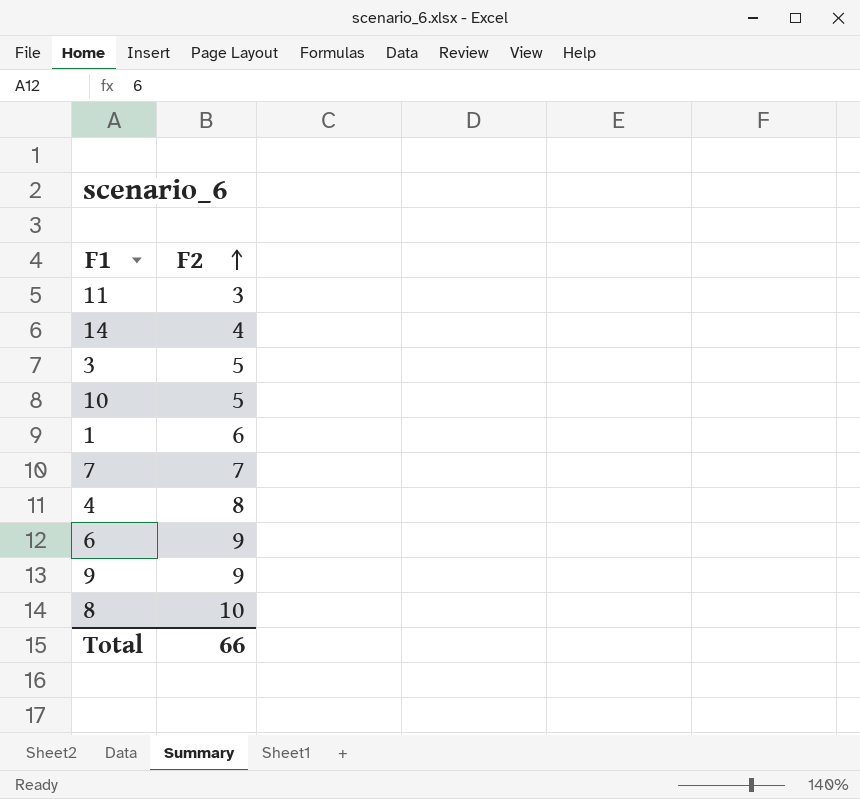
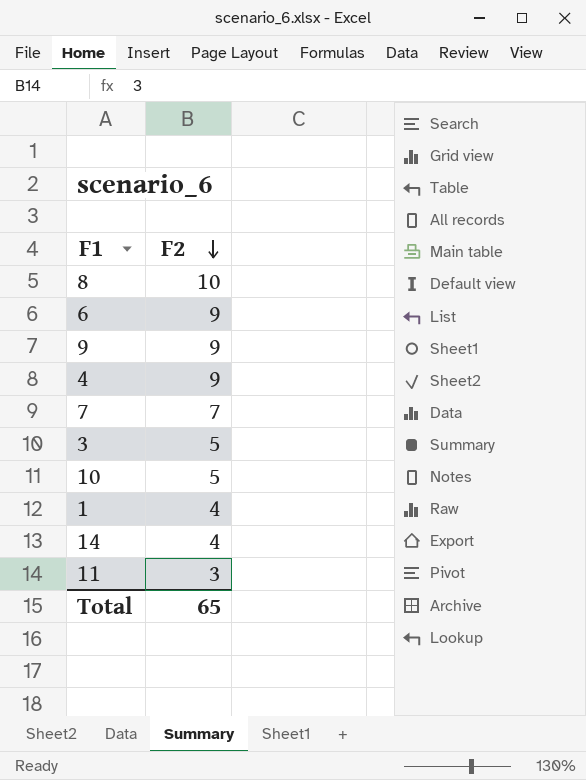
row order: F2 ascending -> F2 descending
4 | F2: 8 -> 9
1 | F2: 6 -> 4
Total | F2: 66 -> 65

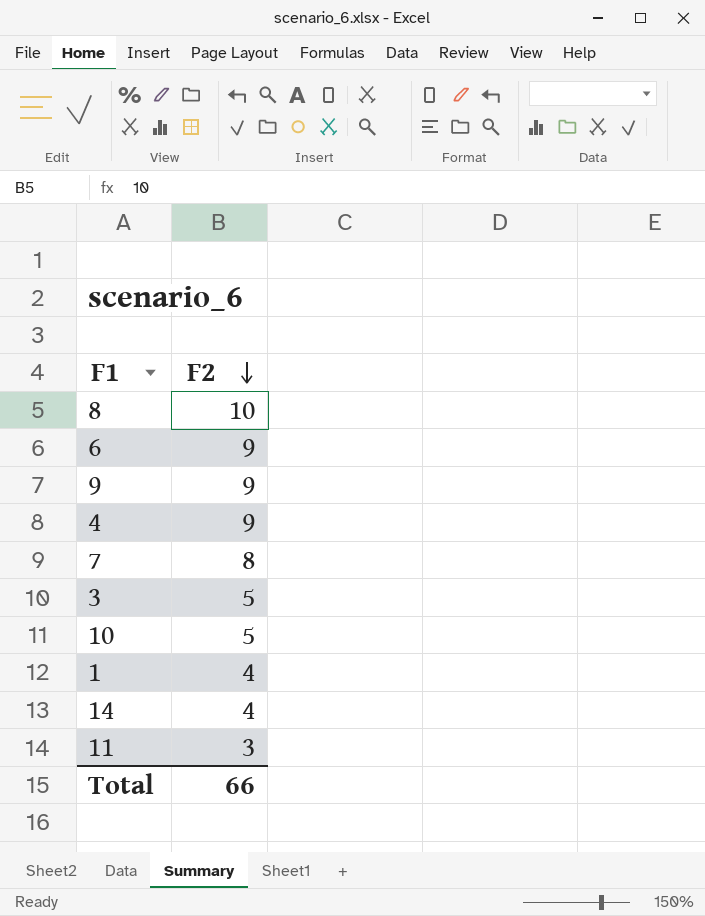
7 | F2: 7 -> 8
Total | F2: 65 -> 66

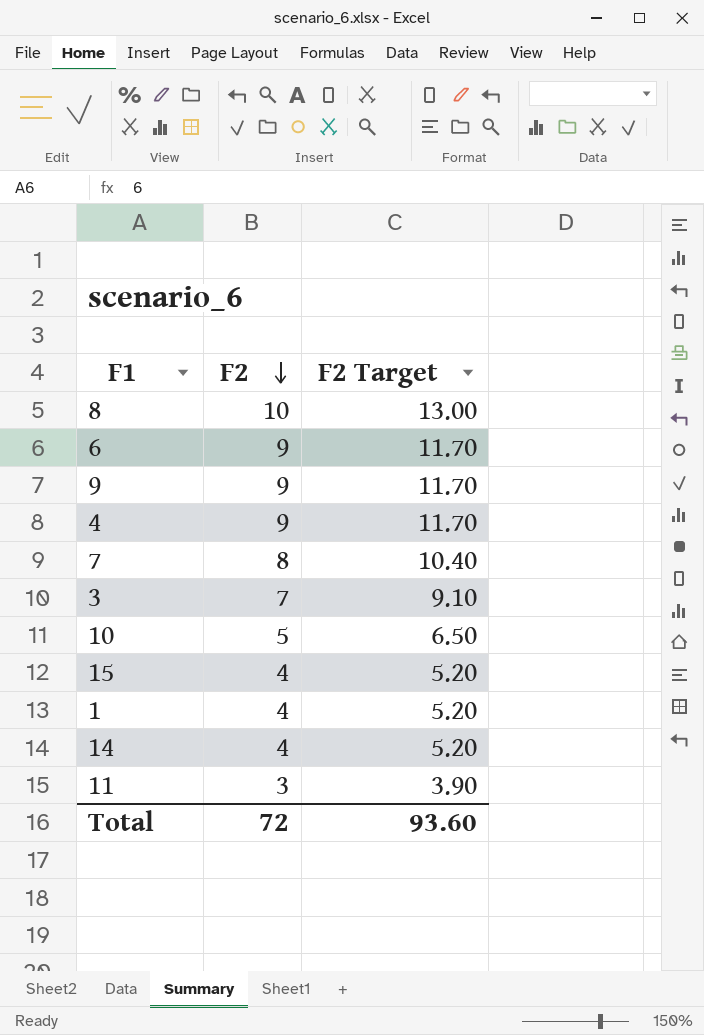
column F2 Target | formula: none -> [F2] * 1.3
3 | F2: 5 -> 7
row 15: none -> 4 | 5.20
Total | F2: 66 -> 72

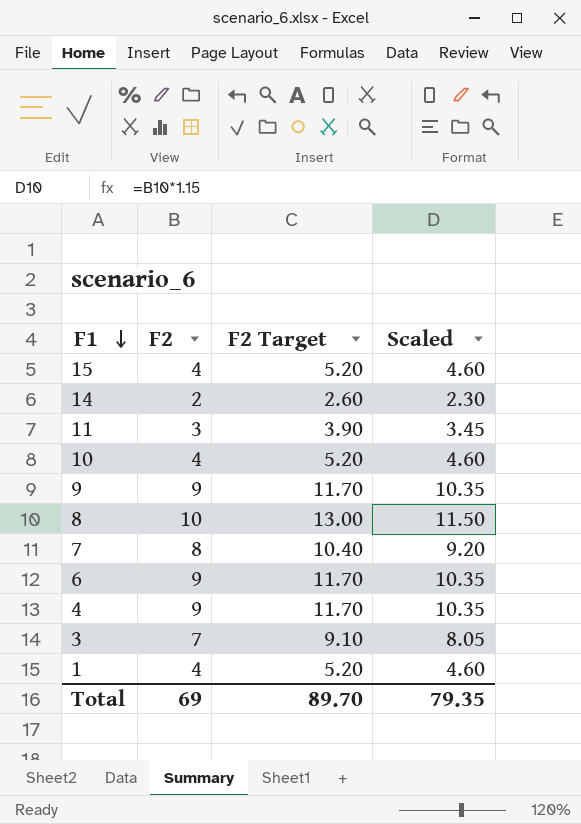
row order: F2 descending -> F1 descending
column Scaled | formula: none -> [F2] * 1.15
14 | F2: 4 -> 2
14 | F2 Target: 5.20 -> 2.60
10 | F2: 5 -> 4
10 | F2 Target: 6.50 -> 5.20
Total | F2: 72 -> 69
Total | F2 Target: 93.60 -> 89.70

